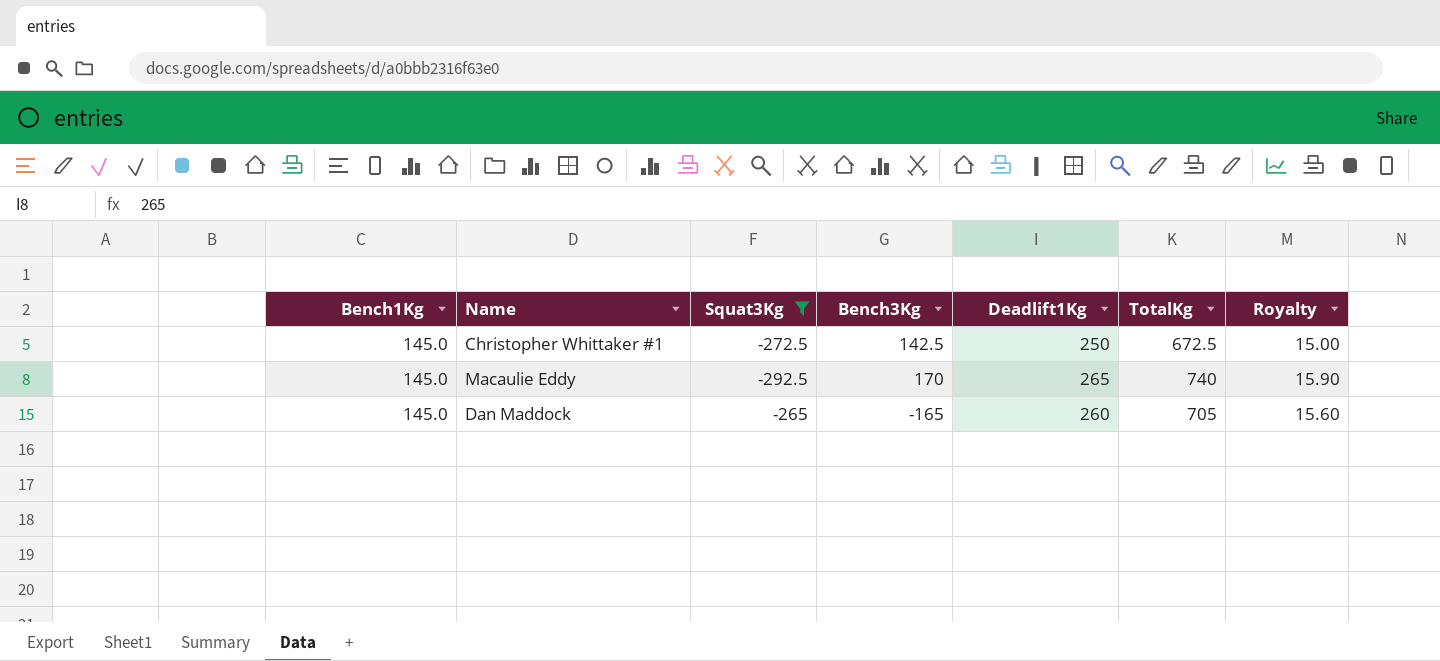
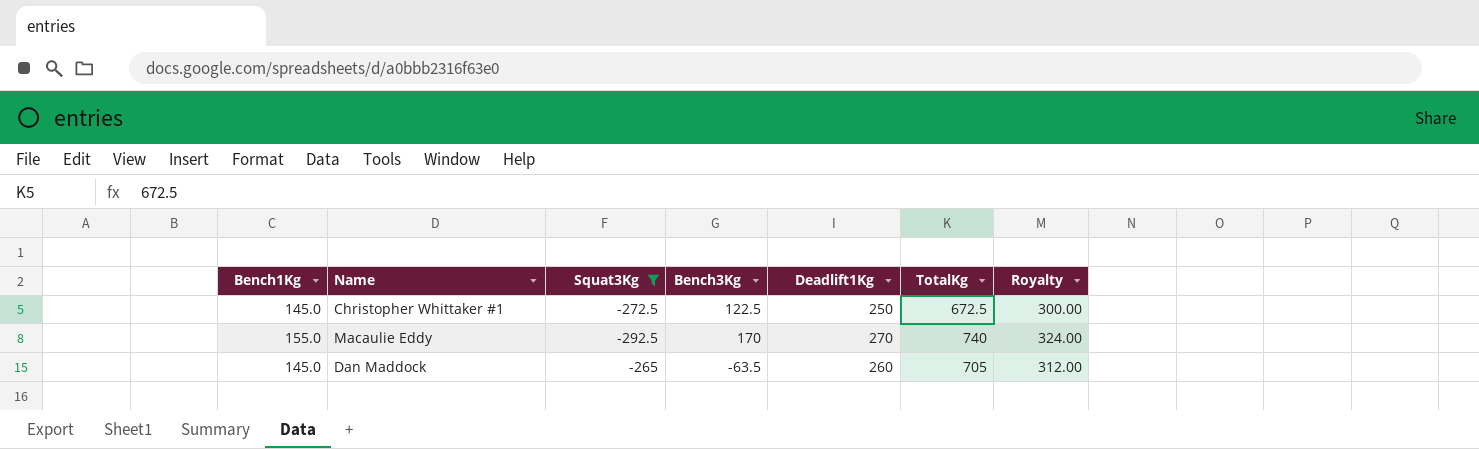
column Royalty | formula: [Deadlift1Kg] * 0.06 -> [Deadlift1Kg] * 1.2
Christopher Whittaker #1 | Bench3Kg: 142.5 -> 122.5
Macaulie Eddy | Bench1Kg: 145.0 -> 155.0
Macaulie Eddy | Deadlift1Kg: 265 -> 270
Dan Maddock | Bench3Kg: -165 -> -63.5

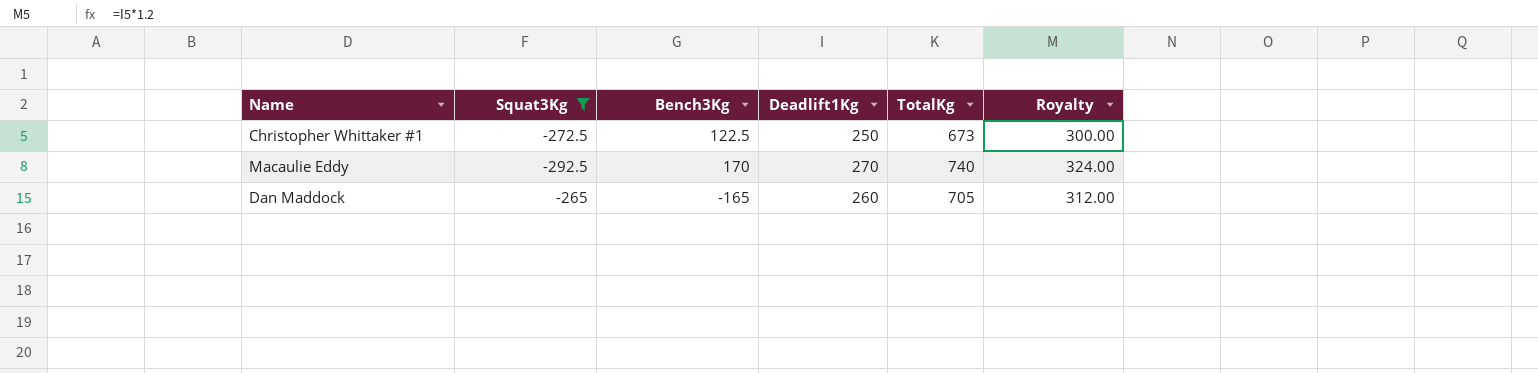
column Bench1Kg | position: 1 -> none
Christopher Whittaker #1 | TotalKg: 672.5 -> 673
Dan Maddock | Bench3Kg: -63.5 -> -165

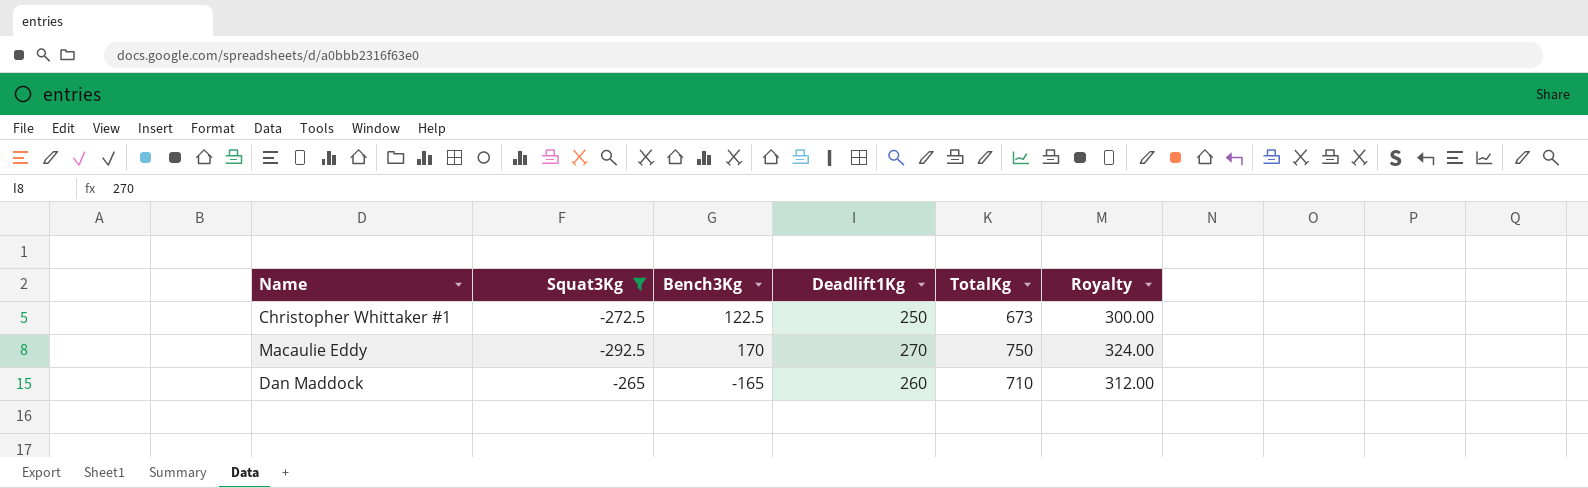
Macaulie Eddy | TotalKg: 740 -> 750
Dan Maddock | TotalKg: 705 -> 710

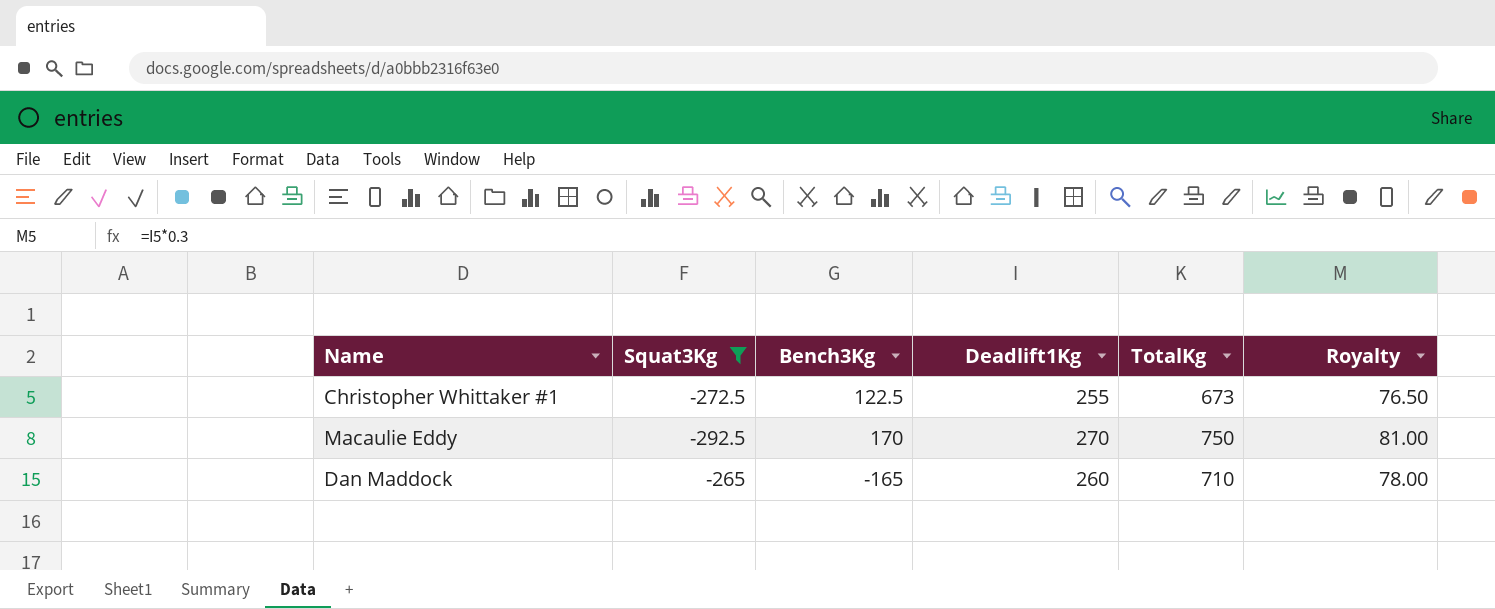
column Royalty | formula: [Deadlift1Kg] * 1.2 -> [Deadlift1Kg] * 0.3
Christopher Whittaker #1 | Deadlift1Kg: 250 -> 255

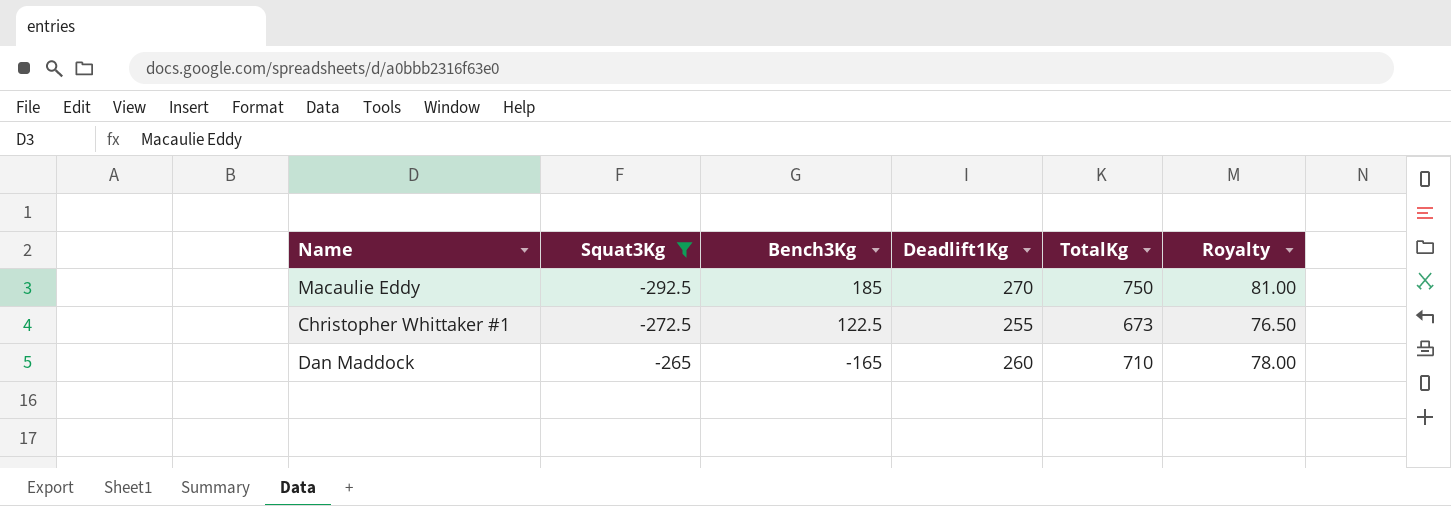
row order: none -> Squat3Kg ascending
Macaulie Eddy | Bench3Kg: 170 -> 185

